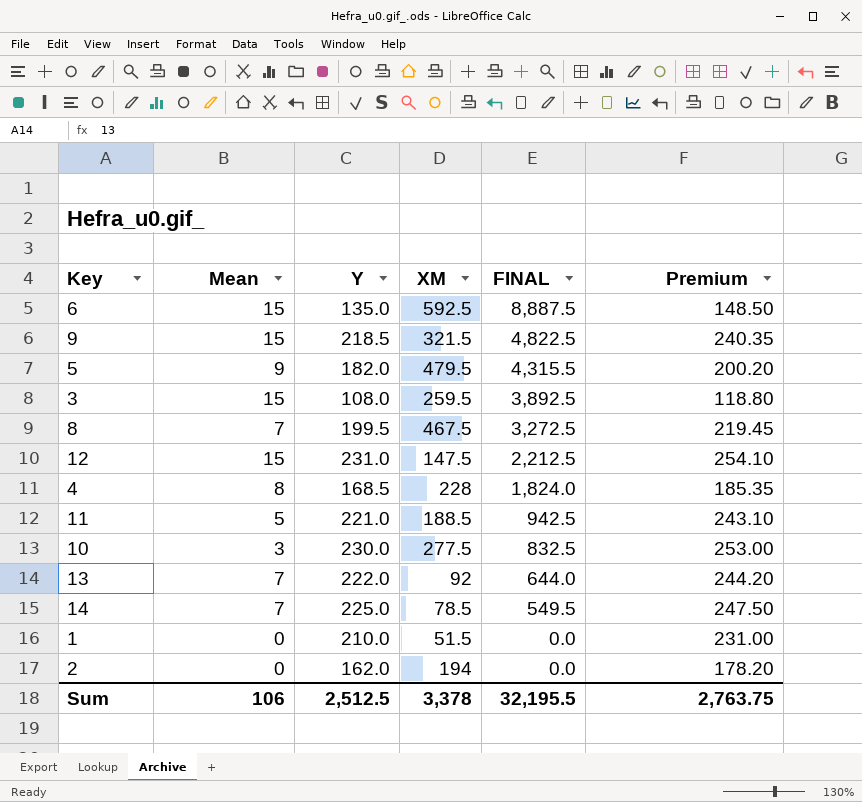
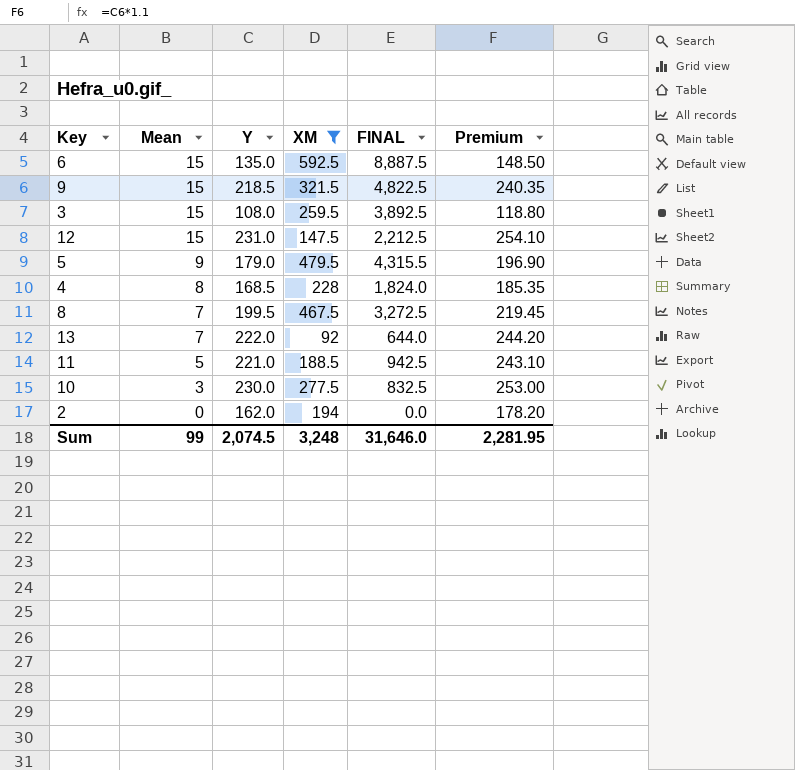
filter: none -> XM >= 92
row order: FINAL descending -> Mean descending
5 | Y: 182.0 -> 179.0
5 | Premium: 200.20 -> 196.90
Sum | Mean: 106 -> 99
Sum | Y: 2,512.5 -> 2,074.5
Sum | XM: 3,378 -> 3,248
Sum | FINAL: 32,195.5 -> 31,646.0
Sum | Premium: 2,763.75 -> 2,281.95

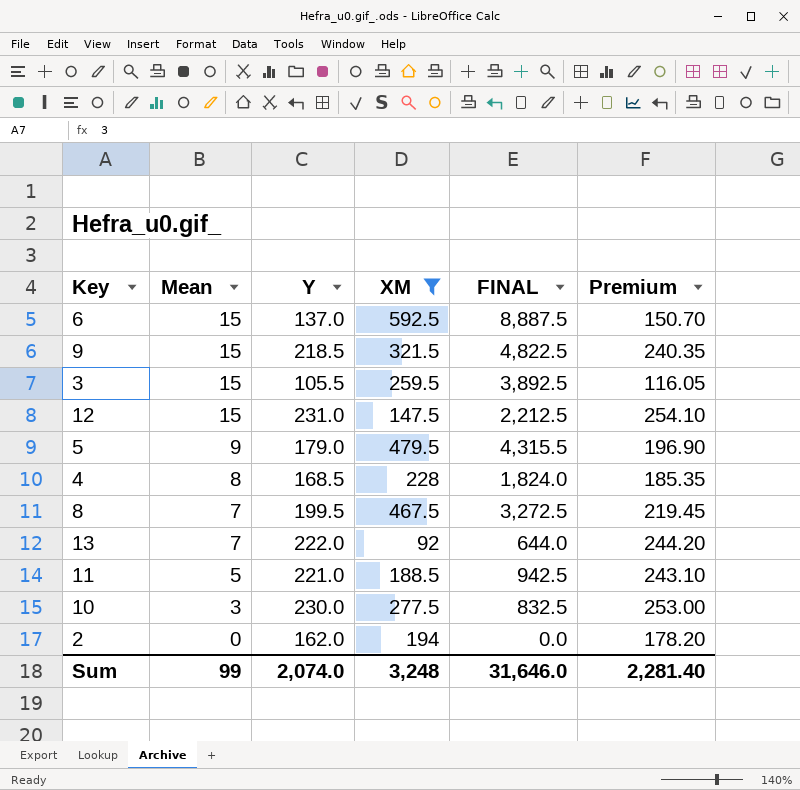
6 | Y: 135.0 -> 137.0
6 | Premium: 148.50 -> 150.70
3 | Y: 108.0 -> 105.5
3 | Premium: 118.80 -> 116.05
Sum | Y: 2,074.5 -> 2,074.0
Sum | Premium: 2,281.95 -> 2,281.40

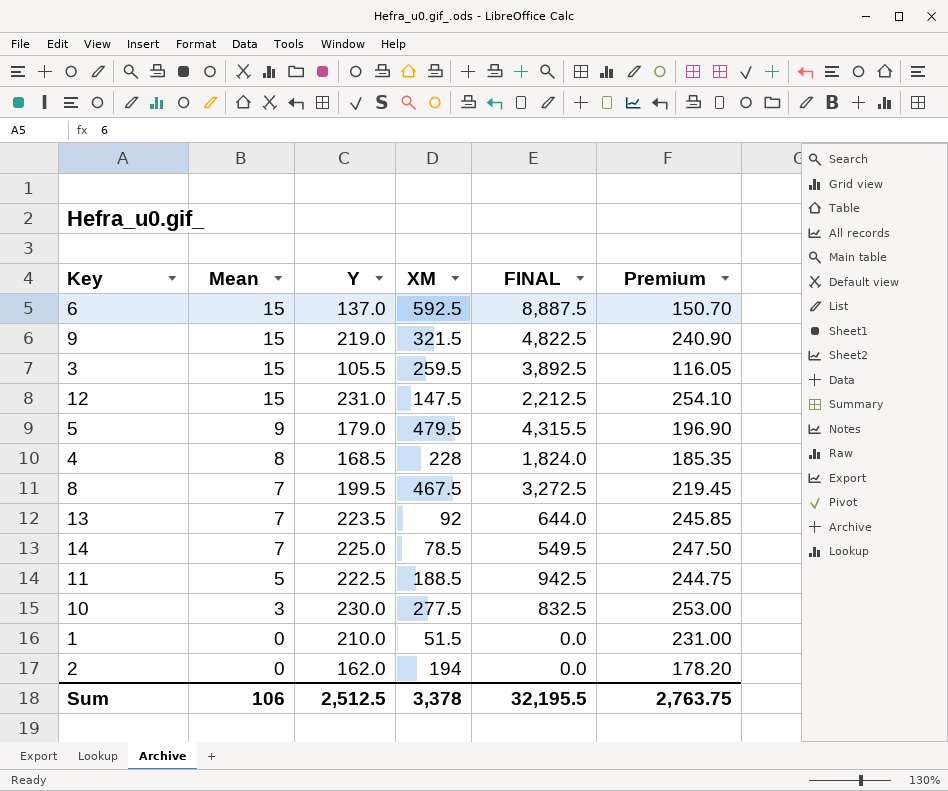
filter: XM >= 92 -> none
9 | Y: 218.5 -> 219.0
9 | Premium: 240.35 -> 240.90
13 | Y: 222.0 -> 223.5
13 | Premium: 244.20 -> 245.85
11 | Y: 221.0 -> 222.5
11 | Premium: 243.10 -> 244.75
Sum | Mean: 99 -> 106
Sum | Y: 2,074.0 -> 2,512.5
Sum | XM: 3,248 -> 3,378
Sum | FINAL: 31,646.0 -> 32,195.5
Sum | Premium: 2,281.40 -> 2,763.75

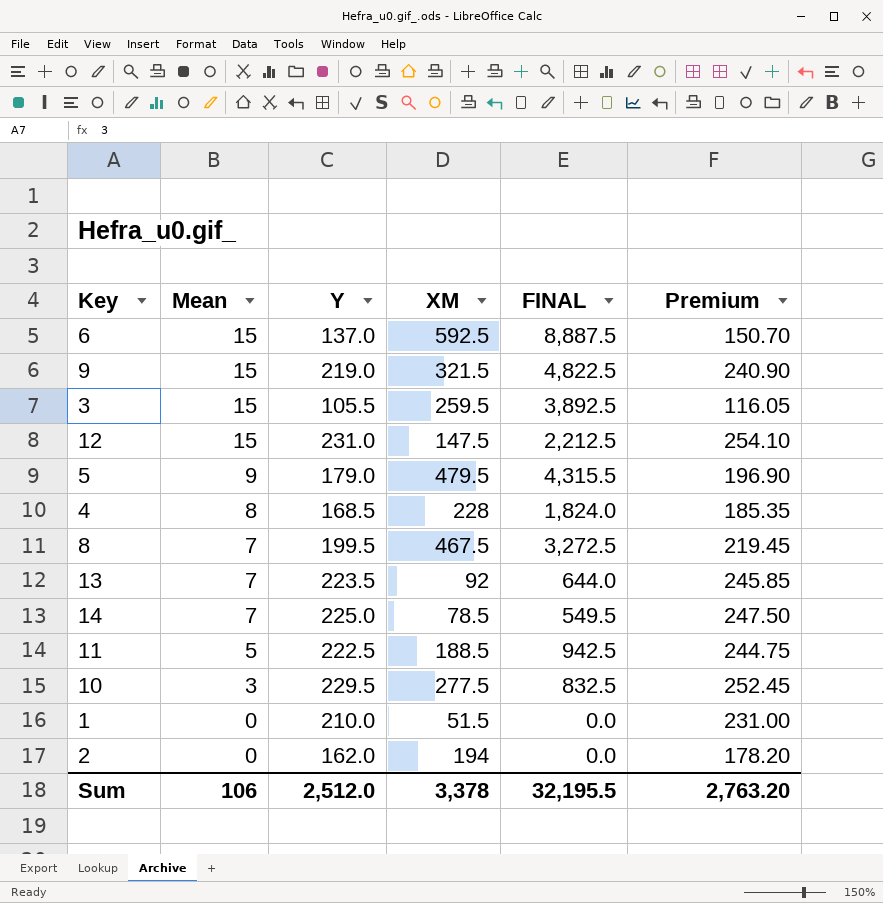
10 | Y: 230.0 -> 229.5
10 | Premium: 253.00 -> 252.45
Sum | Y: 2,512.5 -> 2,512.0
Sum | Premium: 2,763.75 -> 2,763.20

